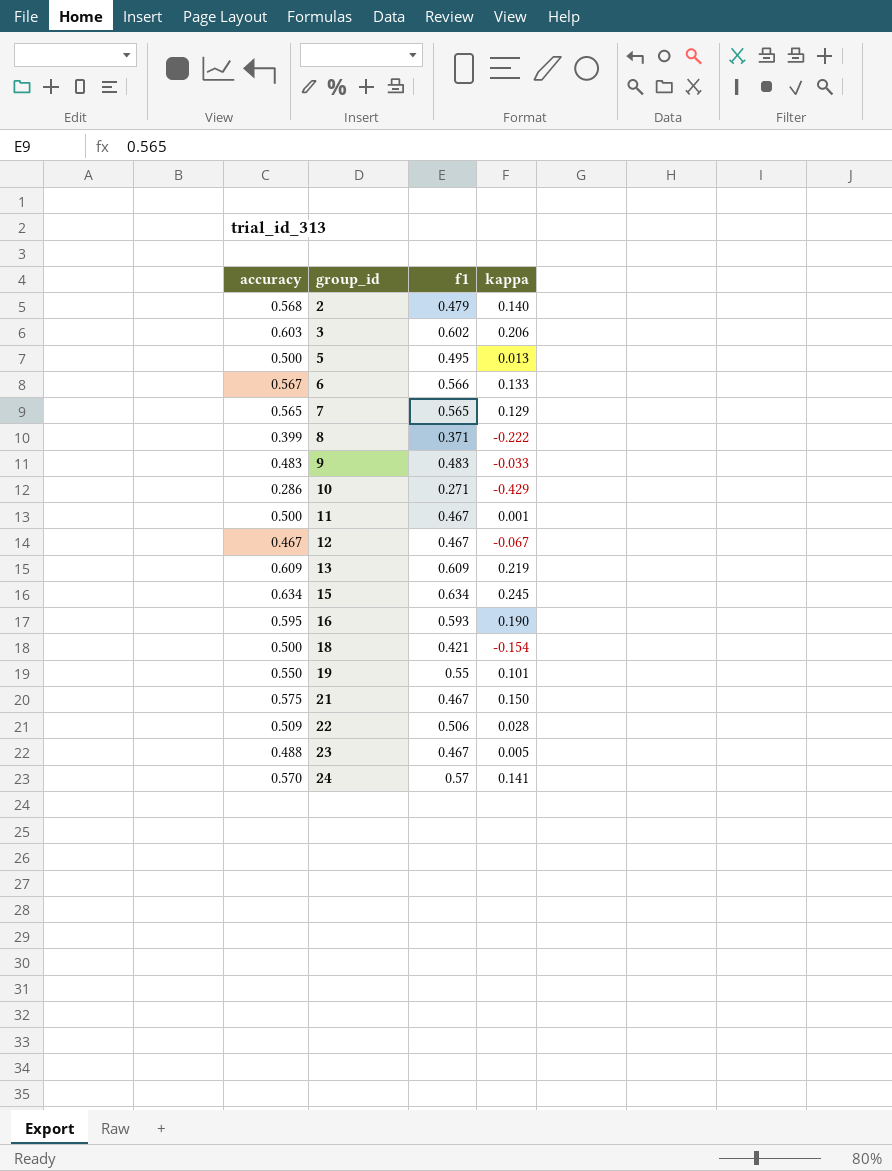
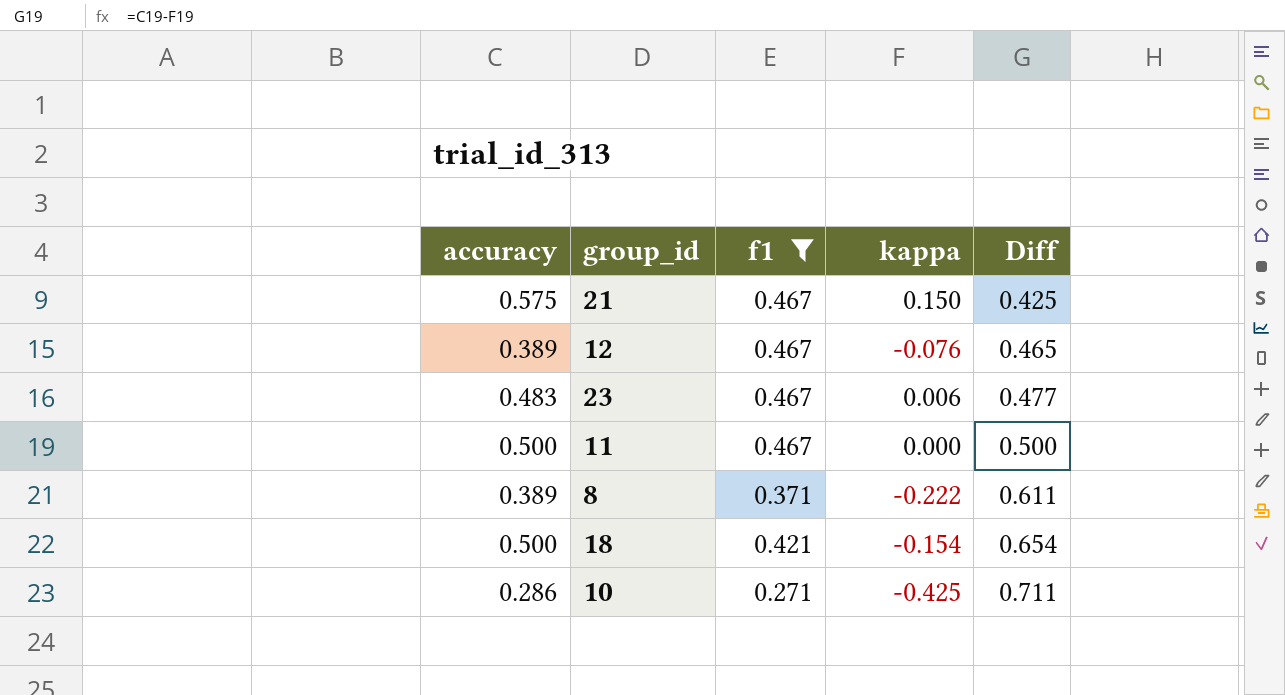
filter: none -> f1 <= 0.467
row order: group_id ascending -> Diff ascending
column Diff | formula: none -> [accuracy] - [kappa]
12 | accuracy: 0.467 -> 0.389
12 | kappa: -0.067 -> -0.076
23 | accuracy: 0.488 -> 0.483
23 | kappa: 0.005 -> 0.006
11 | kappa: 0.001 -> 0.000
8 | accuracy: 0.399 -> 0.389
10 | kappa: -0.429 -> -0.425

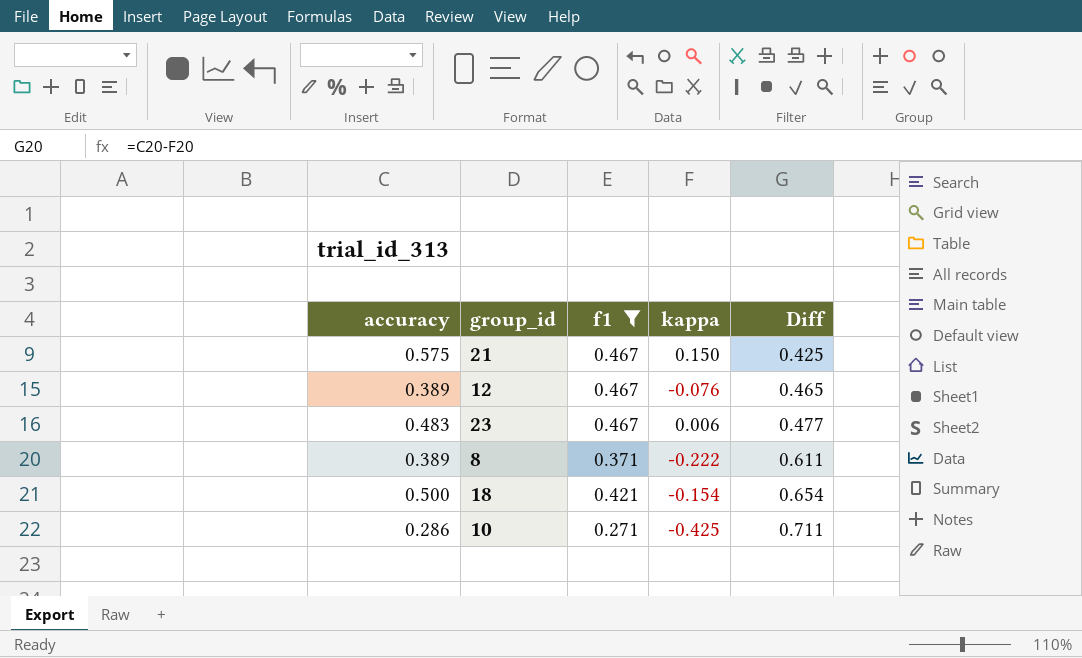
row 11: 0.500 | 0.467 | 0.000 | 0.500 -> none

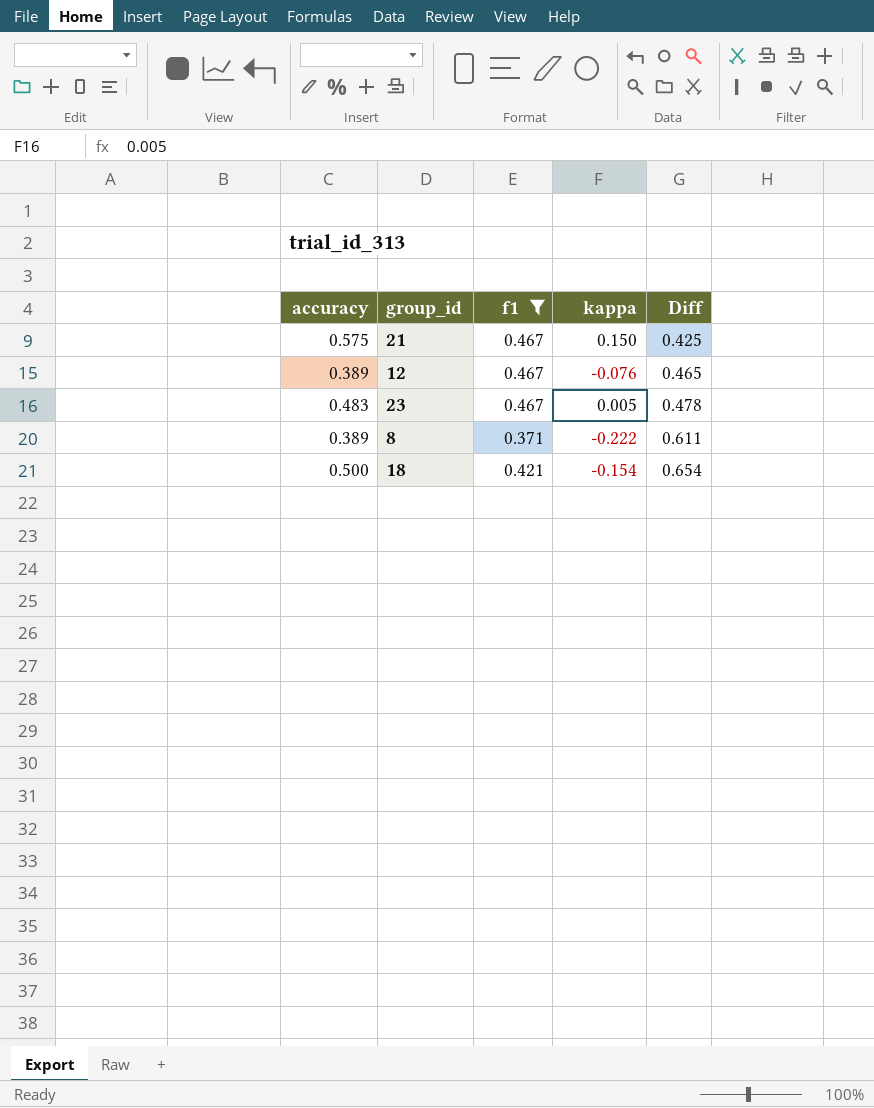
row 10: 0.286 | 0.271 | -0.425 | 0.711 -> none
23 | kappa: 0.006 -> 0.005
23 | Diff: 0.477 -> 0.478

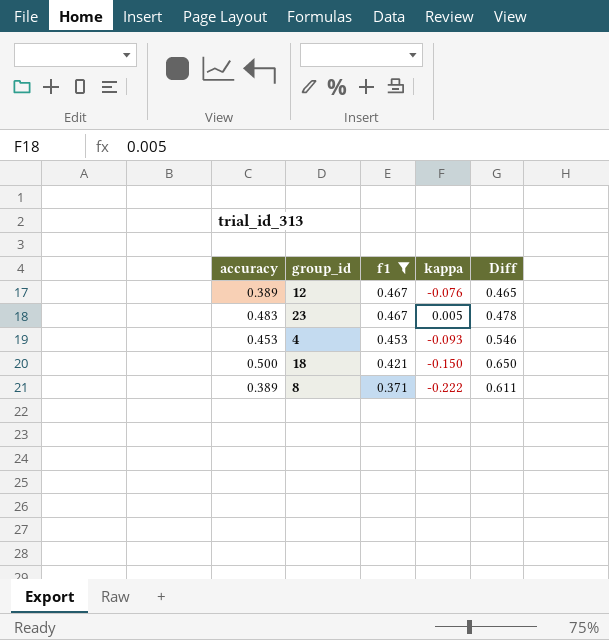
row order: Diff ascending -> f1 descending
row 21: 0.575 | 0.467 | 0.150 | 0.425 -> none
row 4: none -> 0.453 | 0.453 | -0.093 | 0.546
18 | kappa: -0.154 -> -0.150
18 | Diff: 0.654 -> 0.650

